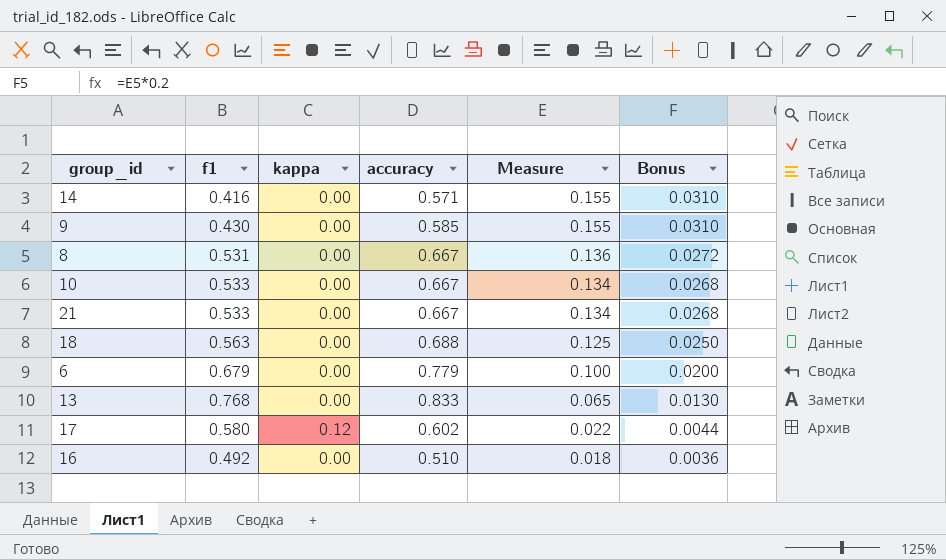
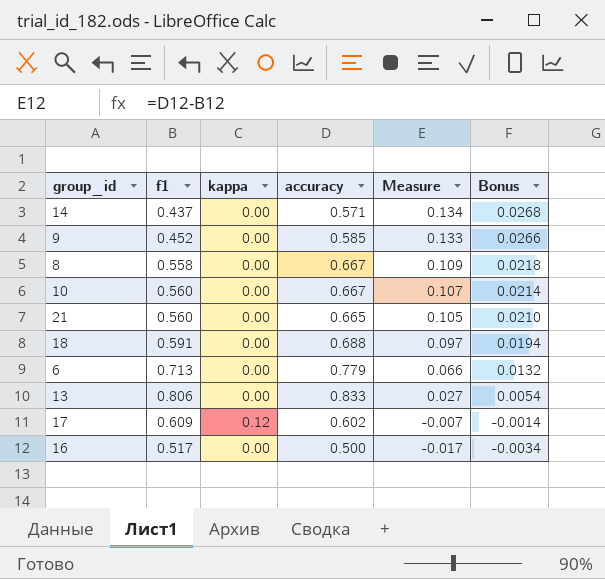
14 | f1: 0.416 -> 0.437
14 | Measure: 0.155 -> 0.134
14 | Bonus: 0.0310 -> 0.0268
9 | f1: 0.430 -> 0.452
9 | Measure: 0.155 -> 0.133
9 | Bonus: 0.0310 -> 0.0266
8 | f1: 0.531 -> 0.558
8 | Measure: 0.136 -> 0.109
8 | Bonus: 0.0272 -> 0.0218
10 | f1: 0.533 -> 0.560
10 | Measure: 0.134 -> 0.107
10 | Bonus: 0.0268 -> 0.0214
21 | f1: 0.533 -> 0.560
21 | accuracy: 0.667 -> 0.665
21 | Measure: 0.134 -> 0.105
21 | Bonus: 0.0268 -> 0.0210
18 | f1: 0.563 -> 0.591
18 | Measure: 0.125 -> 0.097
18 | Bonus: 0.0250 -> 0.0194
6 | f1: 0.679 -> 0.713
6 | Measure: 0.100 -> 0.066
6 | Bonus: 0.0200 -> 0.0132
13 | f1: 0.768 -> 0.806
13 | Measure: 0.065 -> 0.027
13 | Bonus: 0.0130 -> 0.0054
17 | f1: 0.580 -> 0.609
17 | Measure: 0.022 -> -0.007
17 | Bonus: 0.0044 -> -0.0014
16 | f1: 0.492 -> 0.517
16 | accuracy: 0.510 -> 0.500
16 | Measure: 0.018 -> -0.017
16 | Bonus: 0.0036 -> -0.0034

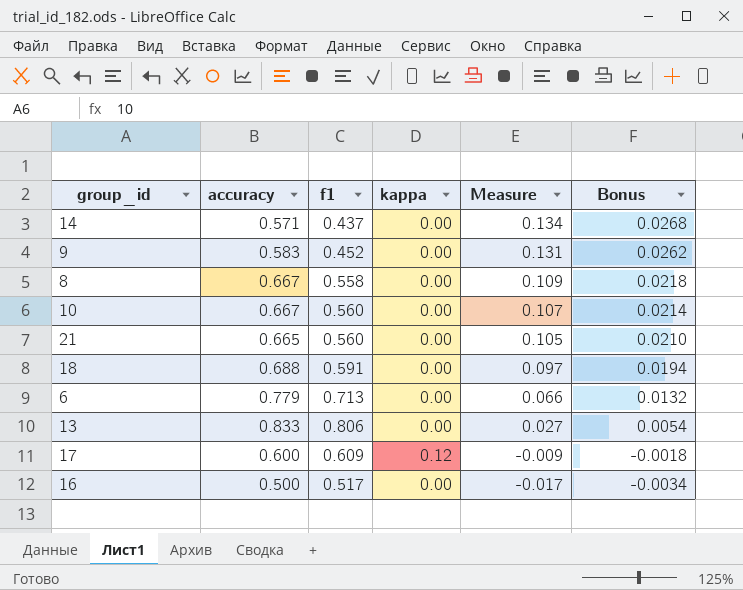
column accuracy | position: 4 -> 2
9 | accuracy: 0.585 -> 0.583
9 | Measure: 0.133 -> 0.131
9 | Bonus: 0.0266 -> 0.0262
17 | accuracy: 0.602 -> 0.600
17 | Measure: -0.007 -> -0.009
17 | Bonus: -0.0014 -> -0.0018

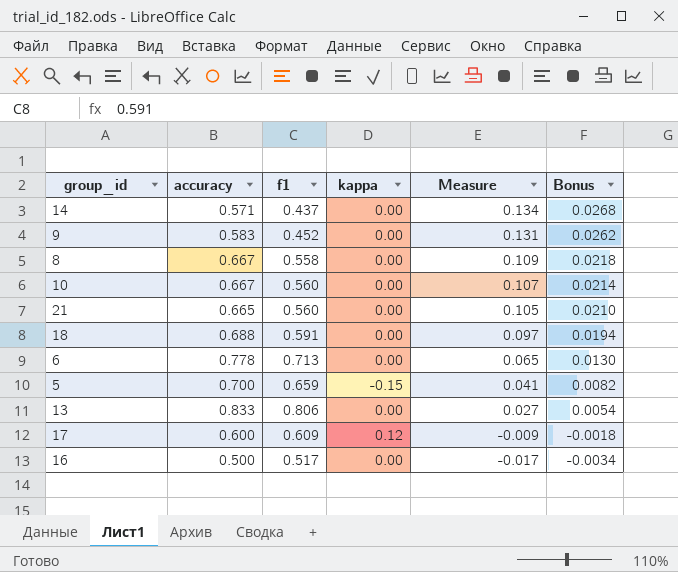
6 | accuracy: 0.779 -> 0.778
6 | Measure: 0.066 -> 0.065
6 | Bonus: 0.0132 -> 0.0130
row 5: none -> 0.700 | 0.659 | -0.15 | 0.041 | 0.0082

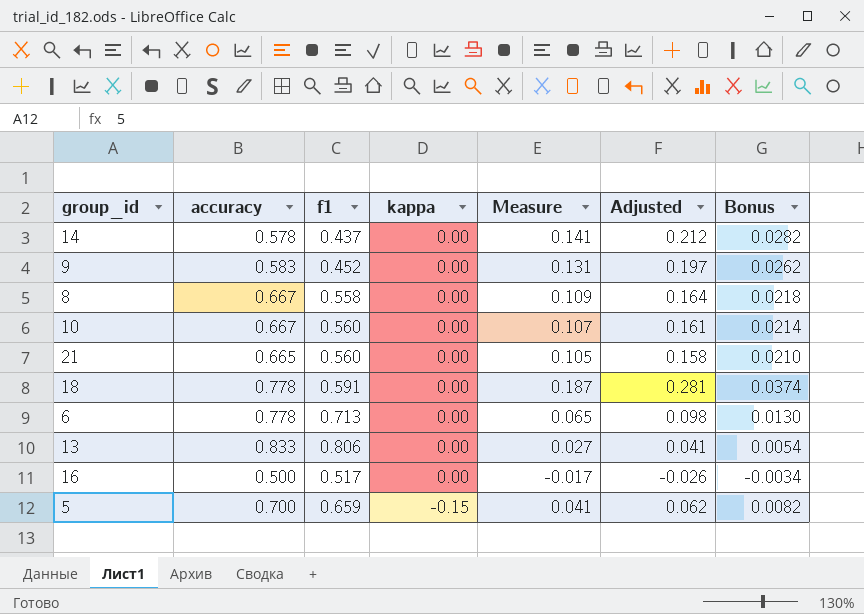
row order: Measure descending -> kappa descending
column Adjusted | formula: none -> [Measure] * 1.5
row 17: 0.600 | 0.609 | 0.12 | -0.009 | -0.0018 -> none
14 | accuracy: 0.571 -> 0.578
14 | Measure: 0.134 -> 0.141
14 | Bonus: 0.0268 -> 0.0282
18 | accuracy: 0.688 -> 0.778
18 | Measure: 0.097 -> 0.187
18 | Bonus: 0.0194 -> 0.0374

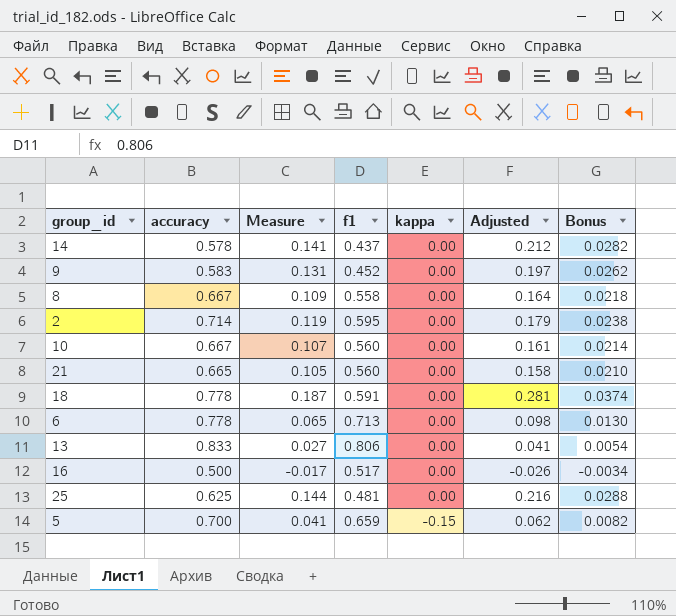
column Measure | position: 5 -> 3
row 2: none -> 0.714 | 0.119 | 0.595 | 0.00 | 0.179 | 0.0238
row 25: none -> 0.625 | 0.144 | 0.481 | 0.00 | 0.216 | 0.0288

